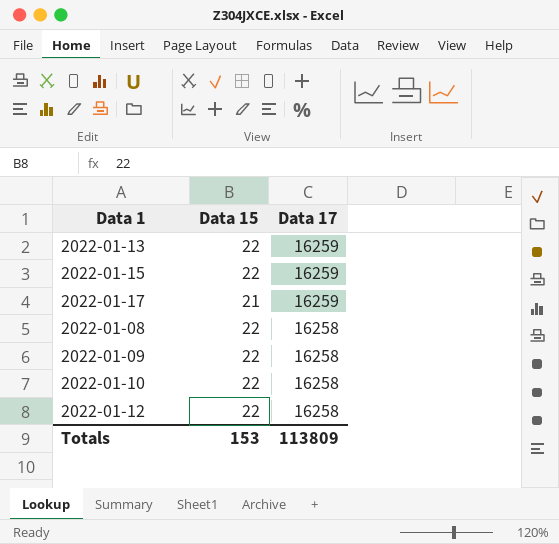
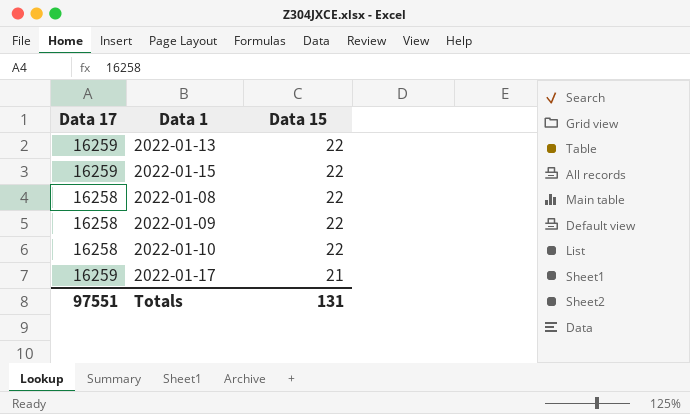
row order: Data 17 descending -> Data 15 descending
column Data 17 | position: 3 -> 1
row 2022-01-12: 22 | 16258 -> none
Totals | Data 17: 113809 -> 97551
Totals | Data 15: 153 -> 131

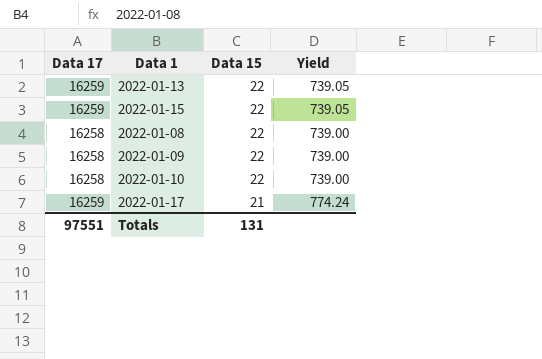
column Yield | formula: none -> [Data 17] / [Data 15]

